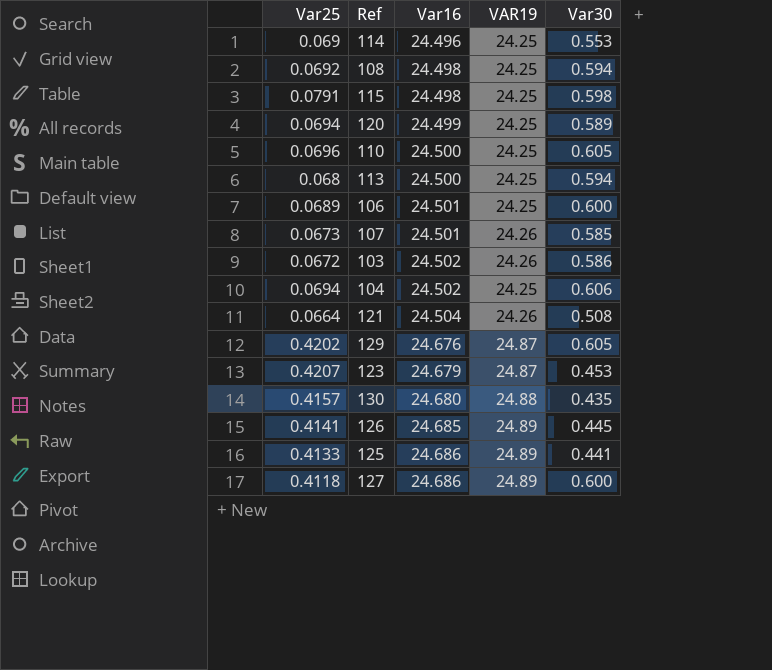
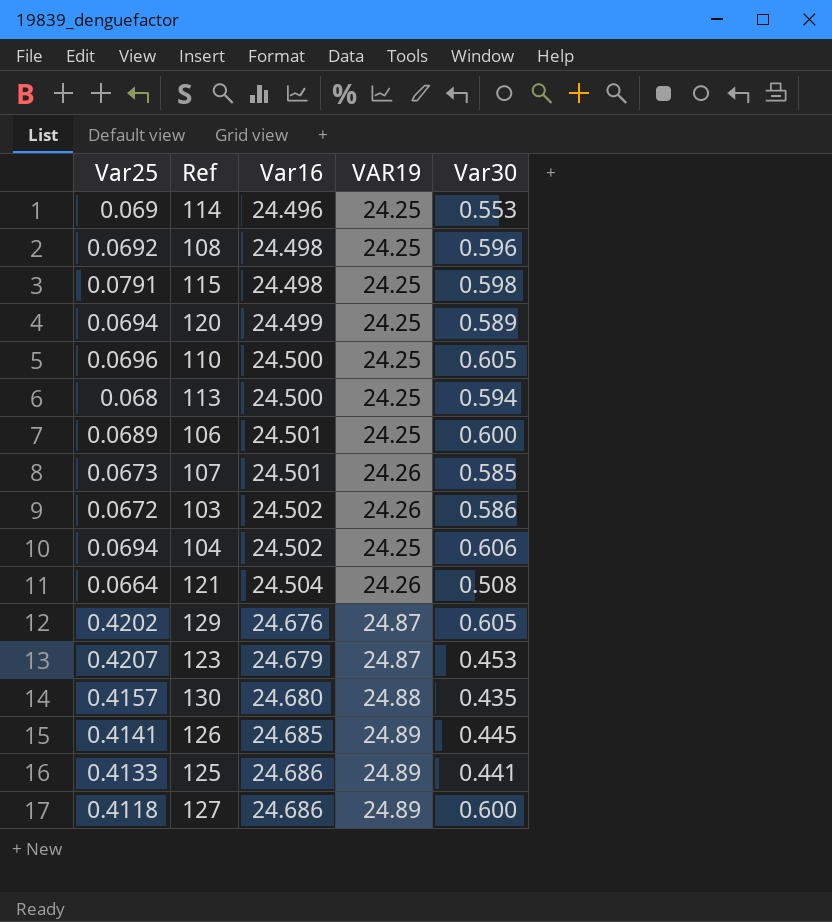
108 | Var30: 0.594 -> 0.596

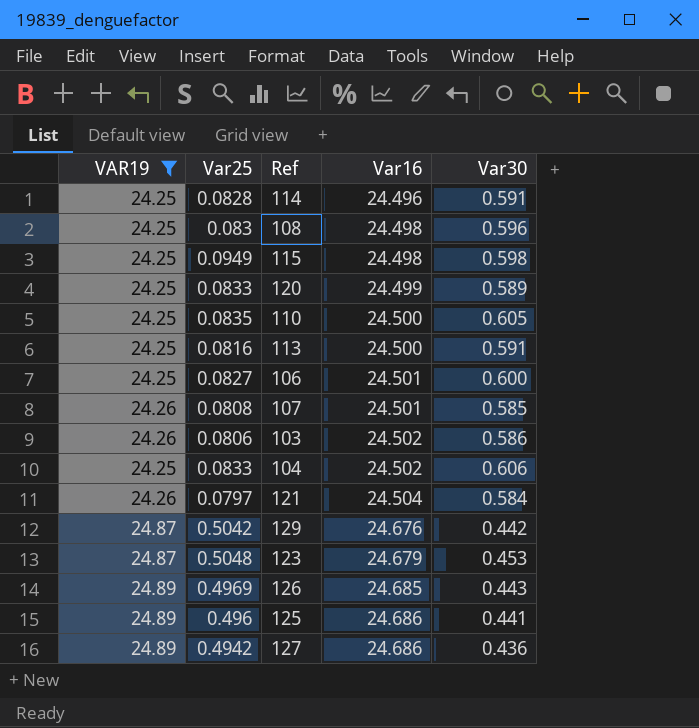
filter: none -> VAR19 != 24.88
column VAR19 | position: 4 -> 1
114 | Var25: 0.069 -> 0.0828
114 | Var30: 0.553 -> 0.591
108 | Var25: 0.0692 -> 0.083
115 | Var25: 0.0791 -> 0.0949
120 | Var25: 0.0694 -> 0.0833
110 | Var25: 0.0696 -> 0.0835
113 | Var25: 0.068 -> 0.0816
113 | Var30: 0.594 -> 0.591
106 | Var25: 0.0689 -> 0.0827
107 | Var25: 0.0673 -> 0.0808
103 | Var25: 0.0672 -> 0.0806
104 | Var25: 0.0694 -> 0.0833
121 | Var25: 0.0664 -> 0.0797
121 | Var30: 0.508 -> 0.584
129 | Var25: 0.4202 -> 0.5042
129 | Var30: 0.605 -> 0.442
123 | Var25: 0.4207 -> 0.5048
126 | Var25: 0.4141 -> 0.4969
126 | Var30: 0.445 -> 0.443
125 | Var25: 0.4133 -> 0.496
127 | Var25: 0.4118 -> 0.4942
127 | Var30: 0.600 -> 0.436

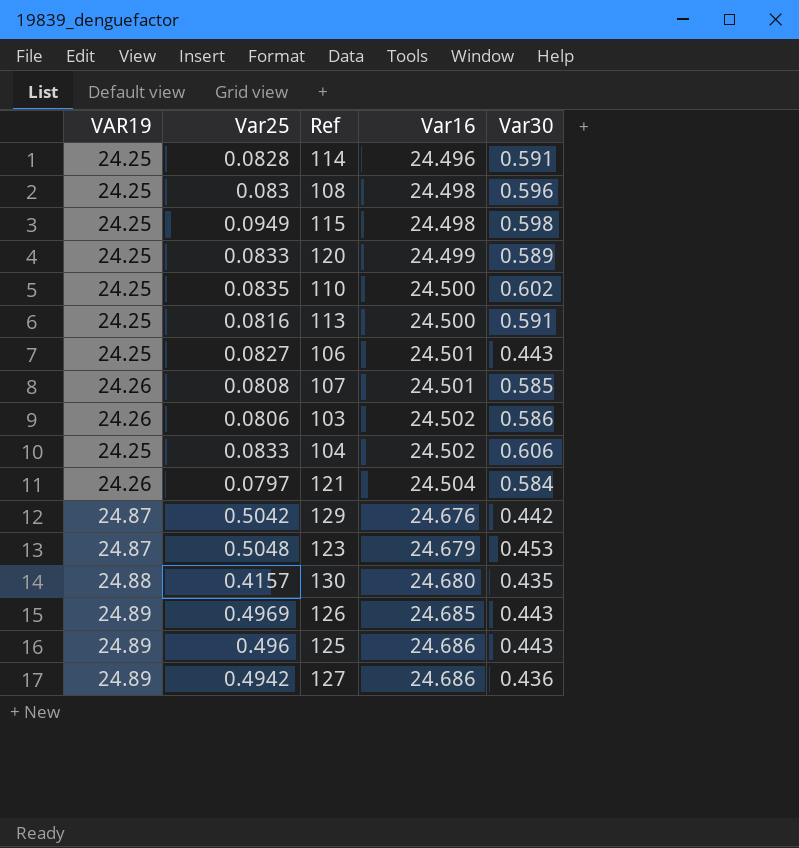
filter: VAR19 != 24.88 -> none
110 | Var30: 0.605 -> 0.602
106 | Var30: 0.600 -> 0.443
125 | Var30: 0.441 -> 0.443

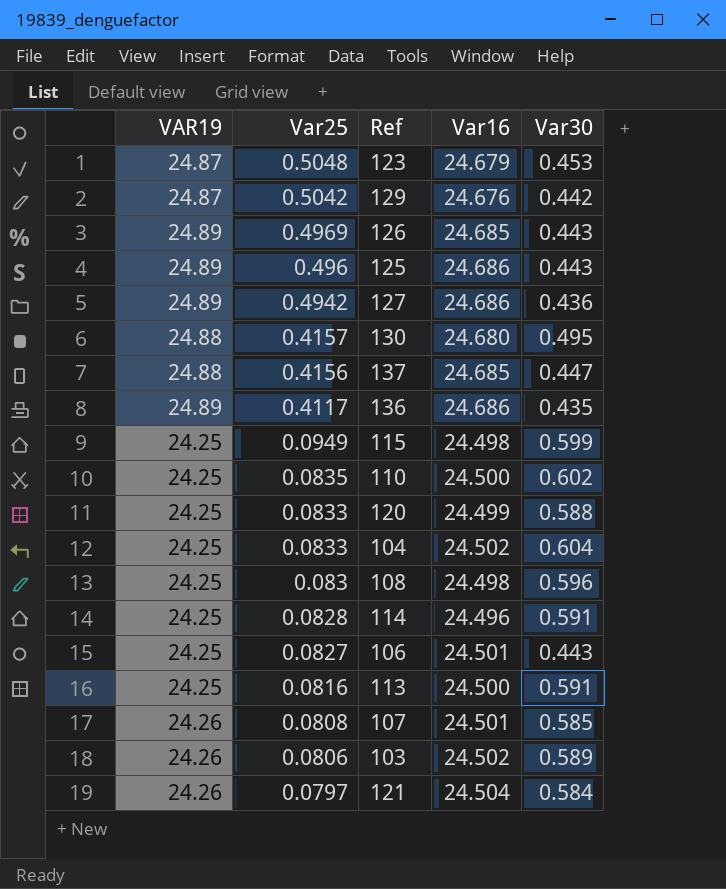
row order: Var16 ascending -> Var25 descending
130 | Var30: 0.435 -> 0.495
row 137: none -> 24.88 | 0.4156 | 24.685 | 0.447
row 136: none -> 24.89 | 0.4117 | 24.686 | 0.435
115 | Var30: 0.598 -> 0.599
120 | Var30: 0.589 -> 0.588
104 | Var30: 0.606 -> 0.604
103 | Var30: 0.586 -> 0.589

